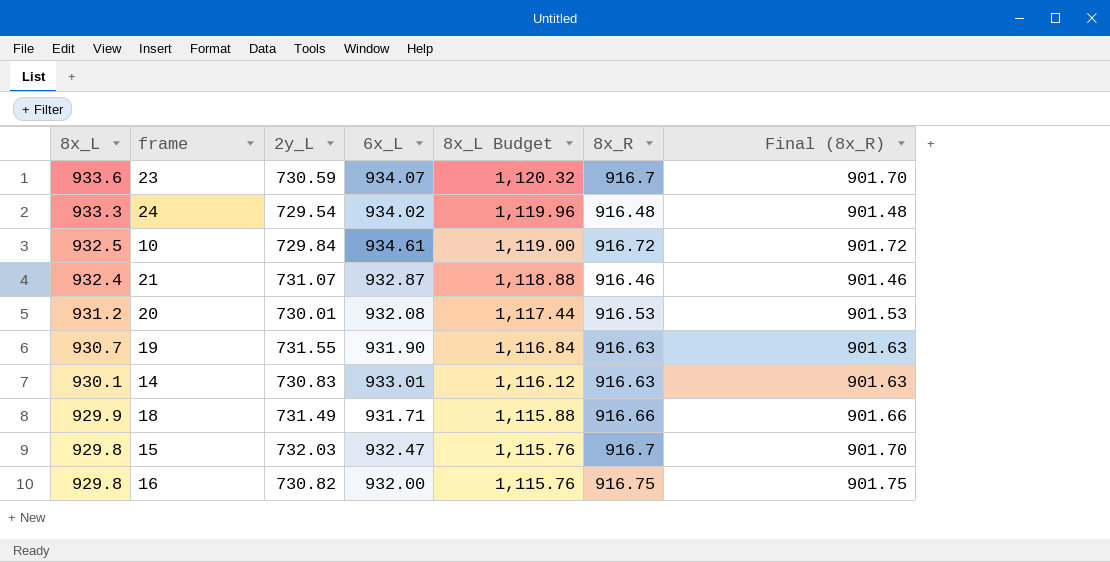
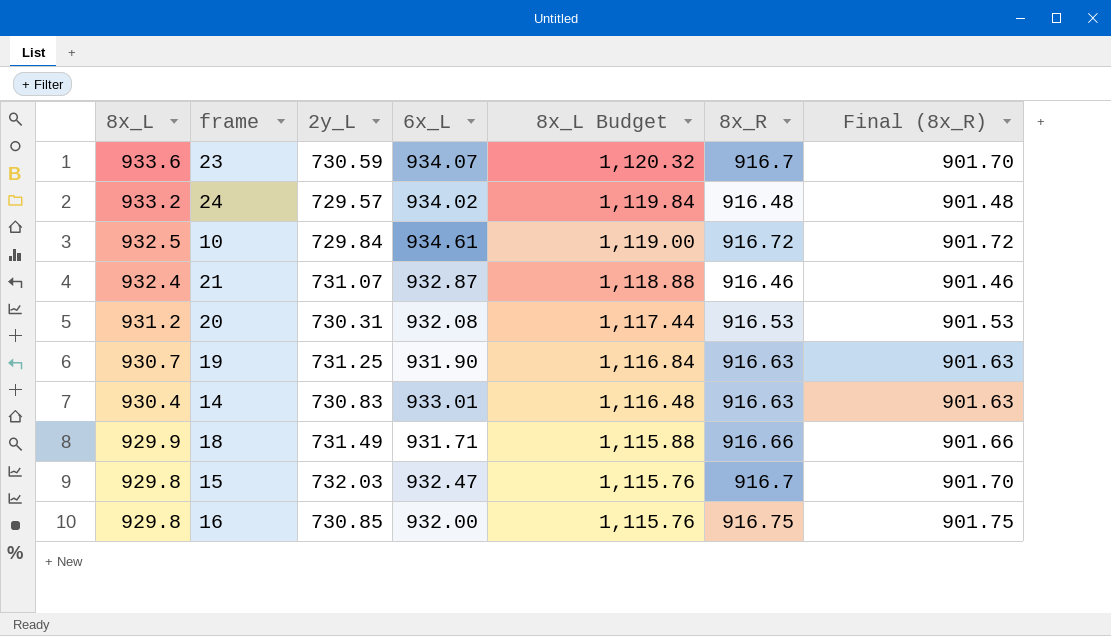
24 | 8x_L: 933.3 -> 933.2
24 | 2y_L: 729.54 -> 729.57
24 | 8x_L Budget: 1,119.96 -> 1,119.84
20 | 2y_L: 730.01 -> 730.31
19 | 2y_L: 731.55 -> 731.25
14 | 8x_L: 930.1 -> 930.4
14 | 8x_L Budget: 1,116.12 -> 1,116.48
16 | 2y_L: 730.82 -> 730.85

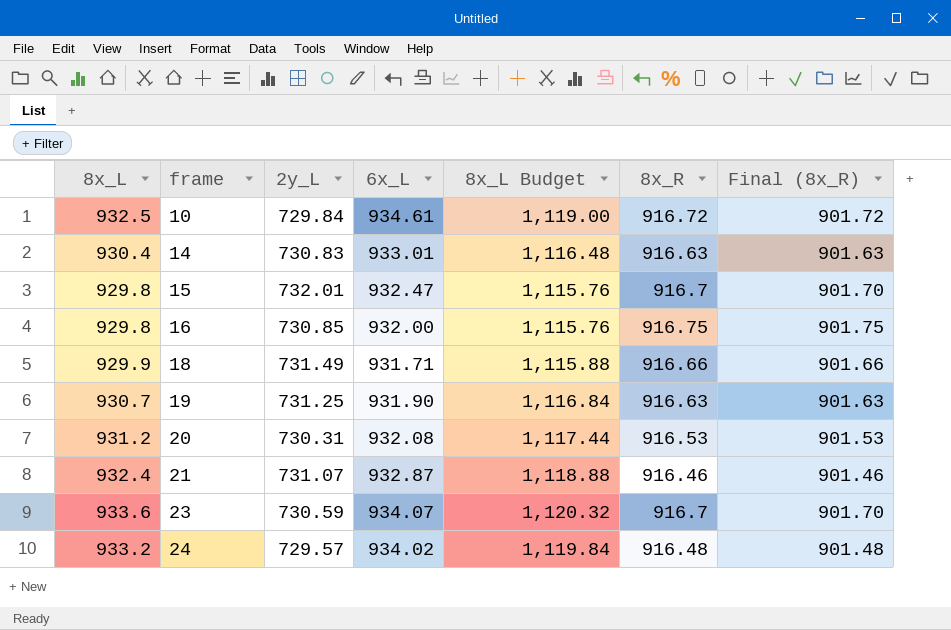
row order: 8x_L descending -> frame ascending
15 | 2y_L: 732.03 -> 732.01

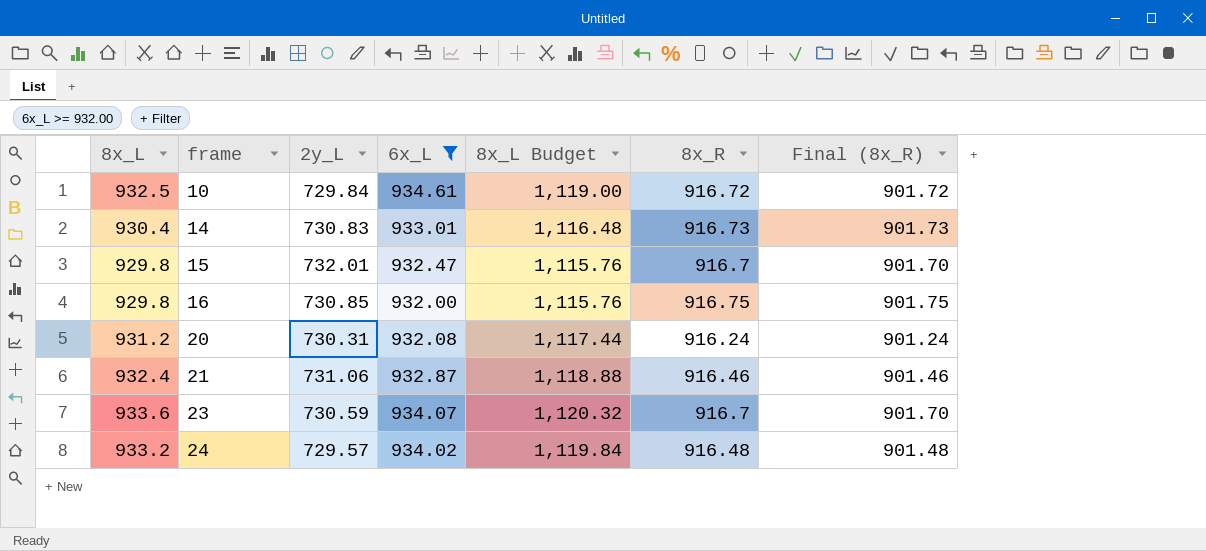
filter: none -> 6x_L >= 932.00
14 | 8x_R: 916.63 -> 916.73
14 | Final (8x_R): 901.63 -> 901.73
20 | 8x_R: 916.53 -> 916.24
20 | Final (8x_R): 901.53 -> 901.24
21 | 2y_L: 731.07 -> 731.06

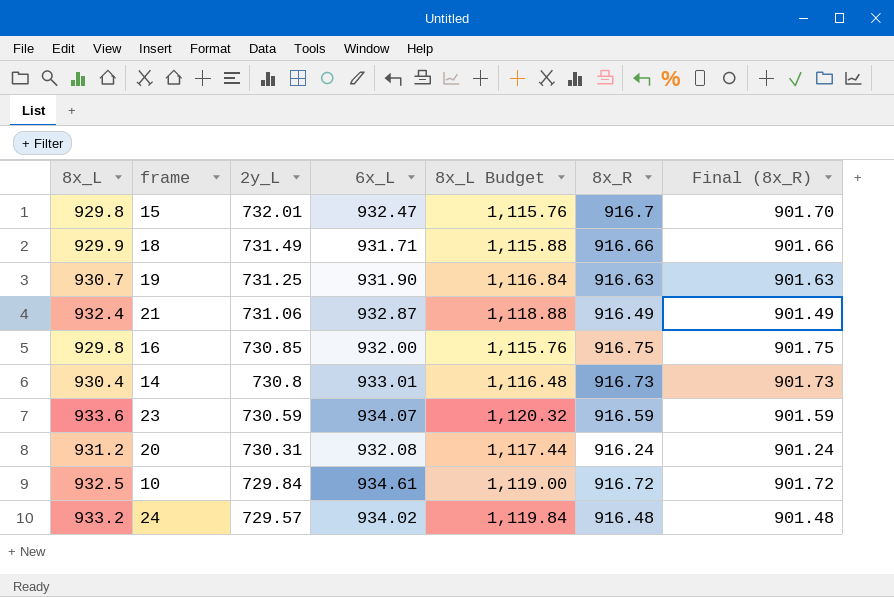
filter: 6x_L >= 932.00 -> none
row order: frame ascending -> 2y_L descending
21 | 8x_R: 916.46 -> 916.49
21 | Final (8x_R): 901.46 -> 901.49
14 | 2y_L: 730.83 -> 730.8
23 | 8x_R: 916.7 -> 916.59
23 | Final (8x_R): 901.70 -> 901.59

